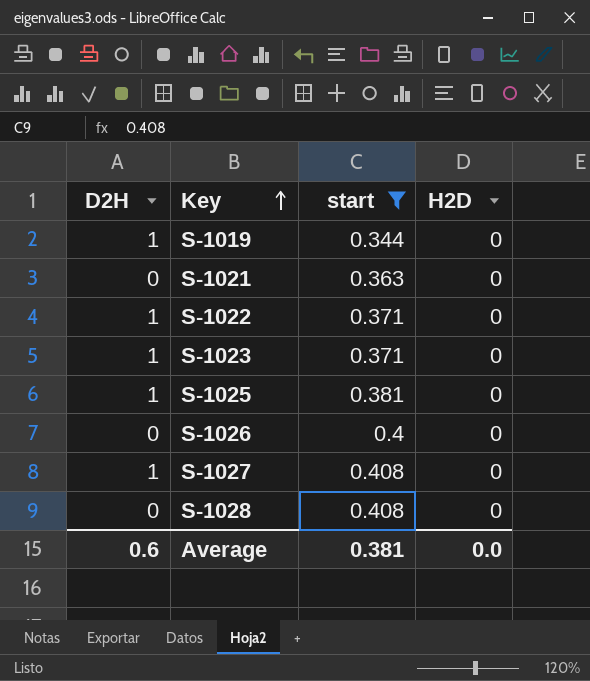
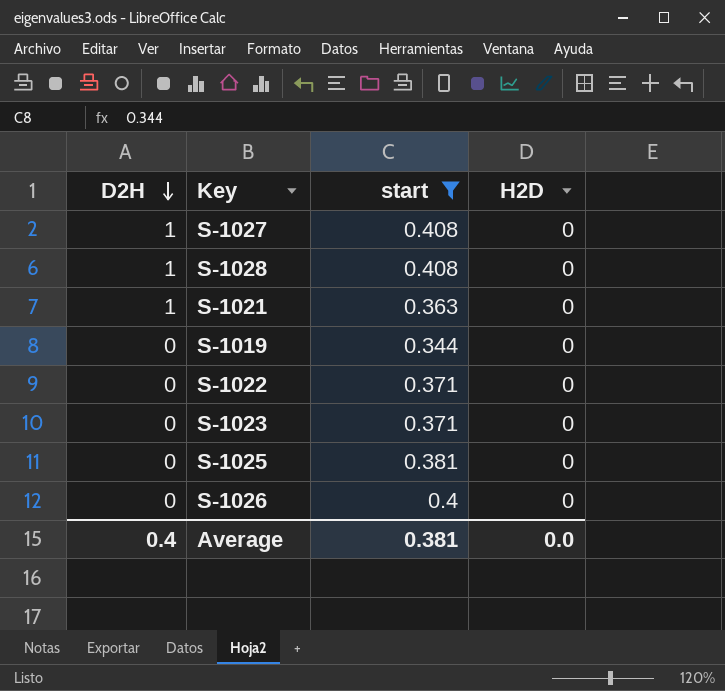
row order: Key ascending -> D2H descending
S-1028 | D2H: 0 -> 1
S-1021 | D2H: 0 -> 1
S-1019 | D2H: 1 -> 0
S-1022 | D2H: 1 -> 0
S-1023 | D2H: 1 -> 0
S-1025 | D2H: 1 -> 0
Average | D2H: 0.6 -> 0.4

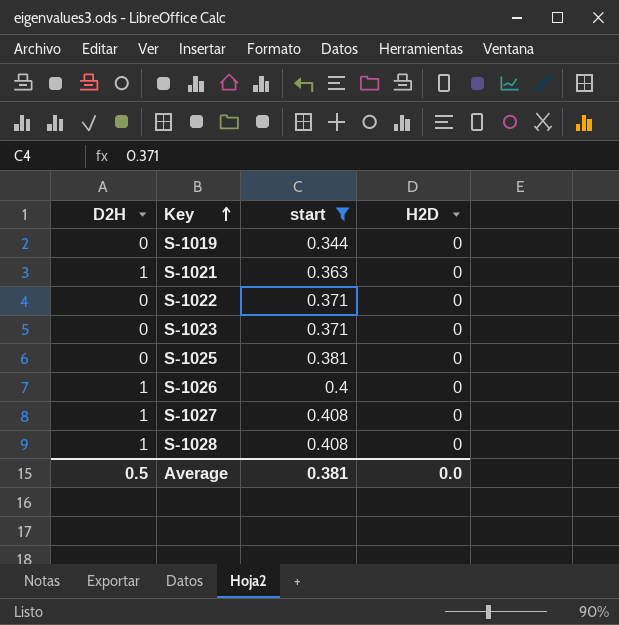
row order: D2H descending -> Key ascending
S-1026 | D2H: 0 -> 1
Average | D2H: 0.4 -> 0.5

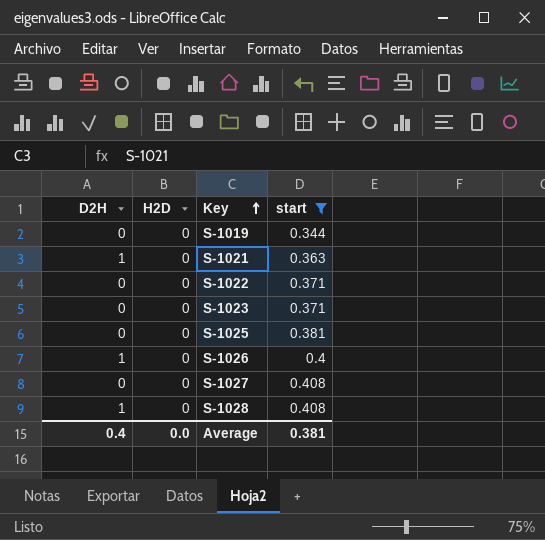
column H2D | position: 4 -> 2
S-1027 | D2H: 1 -> 0
Average | D2H: 0.5 -> 0.4

